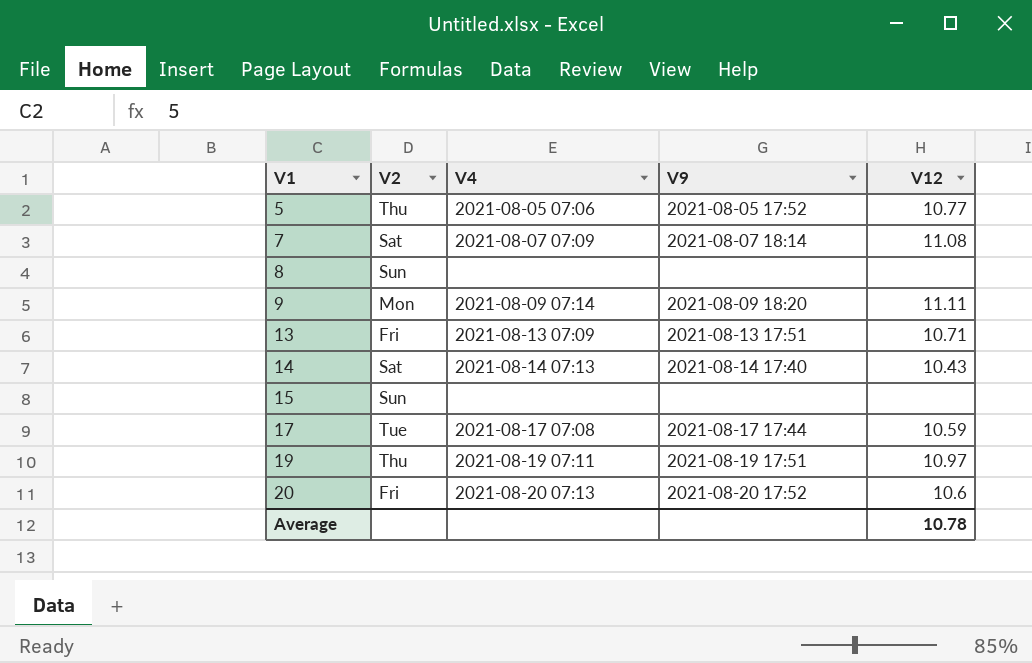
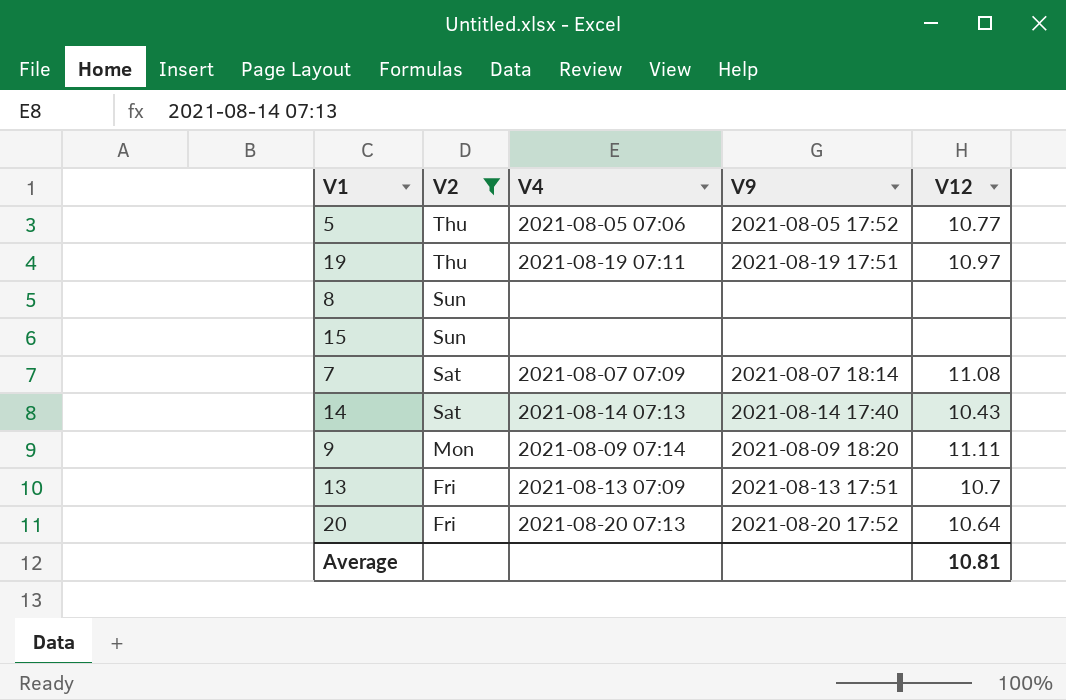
filter: none -> V2 != Tue
row order: V1 ascending -> V2 descending
13 | V12: 10.71 -> 10.7
20 | V12: 10.6 -> 10.64
Average | V12: 10.78 -> 10.81

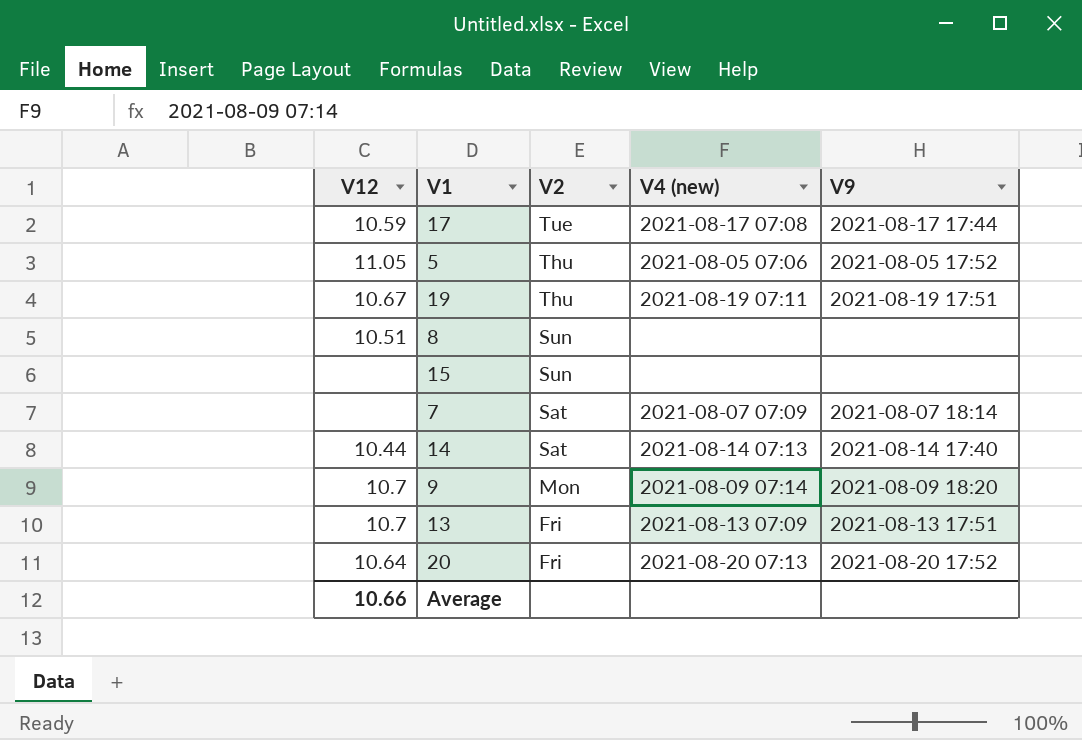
filter: V2 != Tue -> none
column V12 | position: 5 -> 1
column name: V4 -> V4 (new)
5 | V12: 10.77 -> 11.05
19 | V12: 10.97 -> 10.67
8 | V12: none -> 10.51
7 | V12: 11.08 -> none
14 | V12: 10.43 -> 10.44
9 | V12: 11.11 -> 10.7
Average | V12: 10.81 -> 10.66

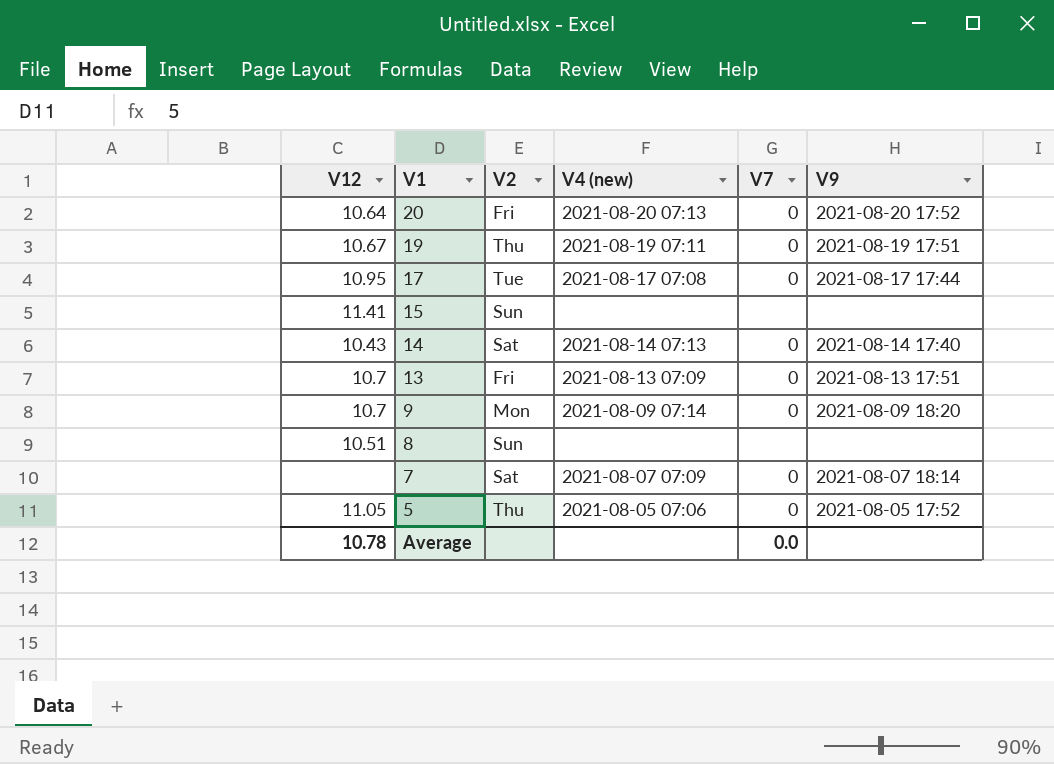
row order: V2 descending -> V1 descending
column V7 | position: none -> 5
17 | V12: 10.59 -> 10.95
15 | V12: none -> 11.41
14 | V12: 10.44 -> 10.43
Average | V12: 10.66 -> 10.78

